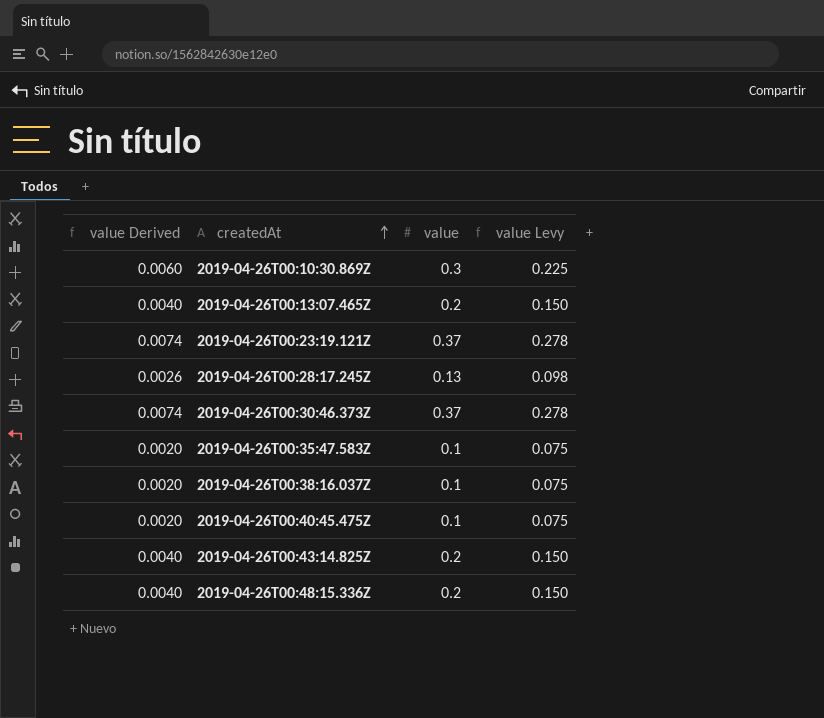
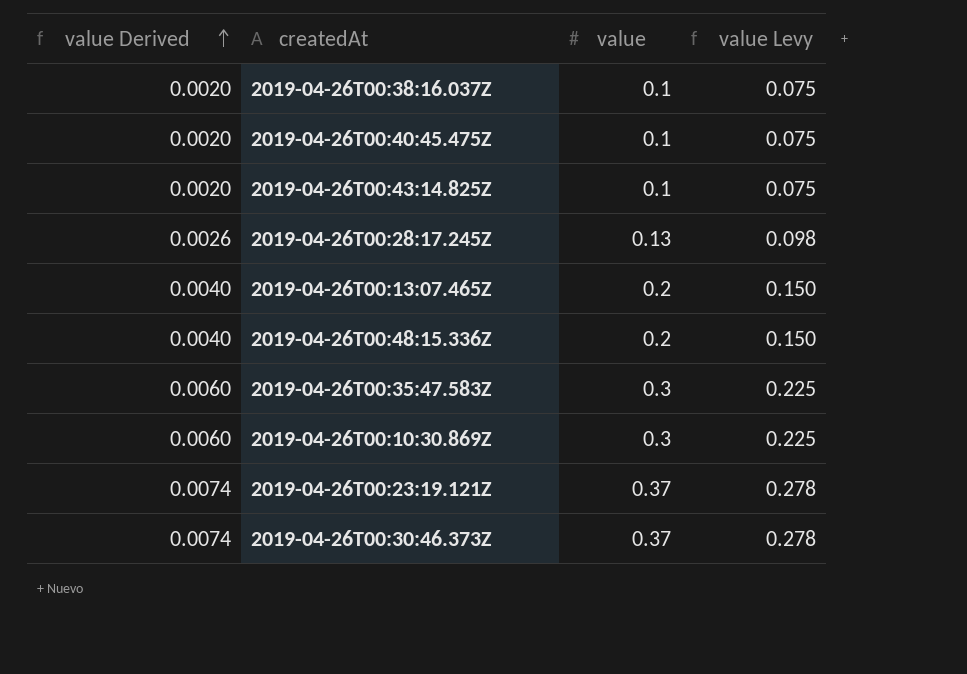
row order: createdAt ascending -> value Derived ascending
2019-04-26T00:43:14.825Z | value Derived: 0.0040 -> 0.0020
2019-04-26T00:43:14.825Z | value: 0.2 -> 0.1
2019-04-26T00:43:14.825Z | value Levy: 0.150 -> 0.075
2019-04-26T00:35:47.583Z | value Derived: 0.0020 -> 0.0060
2019-04-26T00:35:47.583Z | value: 0.1 -> 0.3
2019-04-26T00:35:47.583Z | value Levy: 0.075 -> 0.225

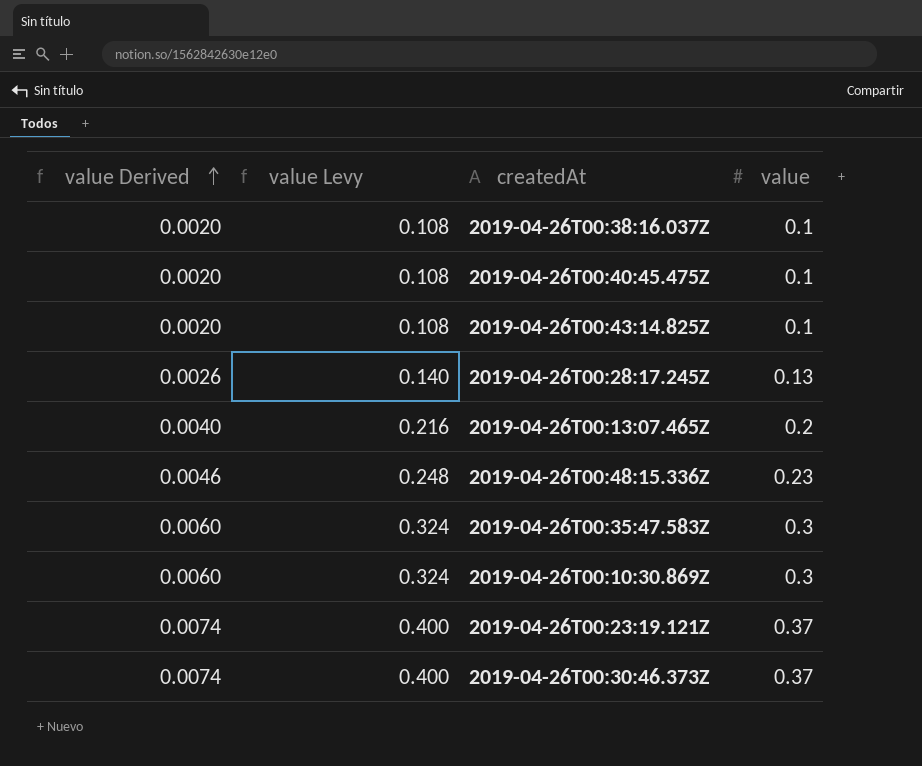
column value Levy | formula: [value] * 0.75 -> [value] * 1.08
column value Levy | position: 4 -> 2
2019-04-26T00:48:15.336Z | value Derived: 0.0040 -> 0.0046
2019-04-26T00:48:15.336Z | value: 0.2 -> 0.23

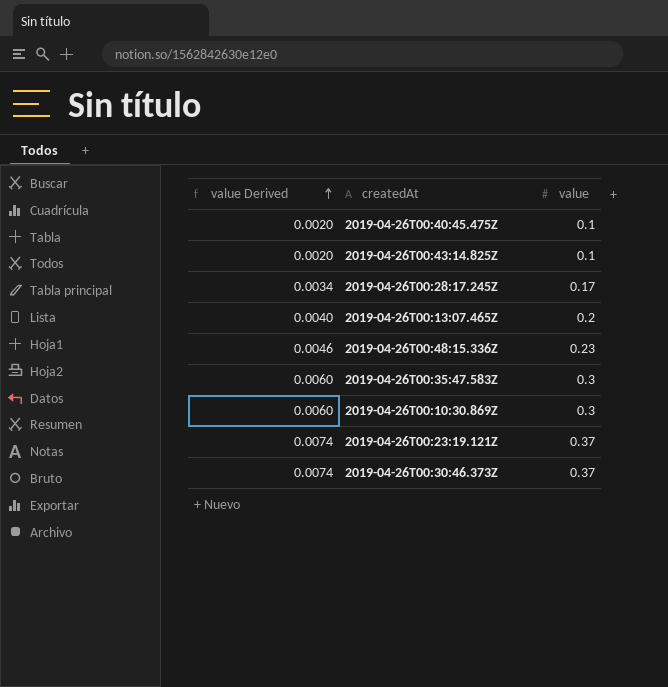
column value Levy | formula: [value] * 1.08 -> none
row 2019-04-26T00:38:16.037Z: 0.0020 | 0.108 | 0.1 -> none
2019-04-26T00:28:17.245Z | value Derived: 0.0026 -> 0.0034
2019-04-26T00:28:17.245Z | value: 0.13 -> 0.17

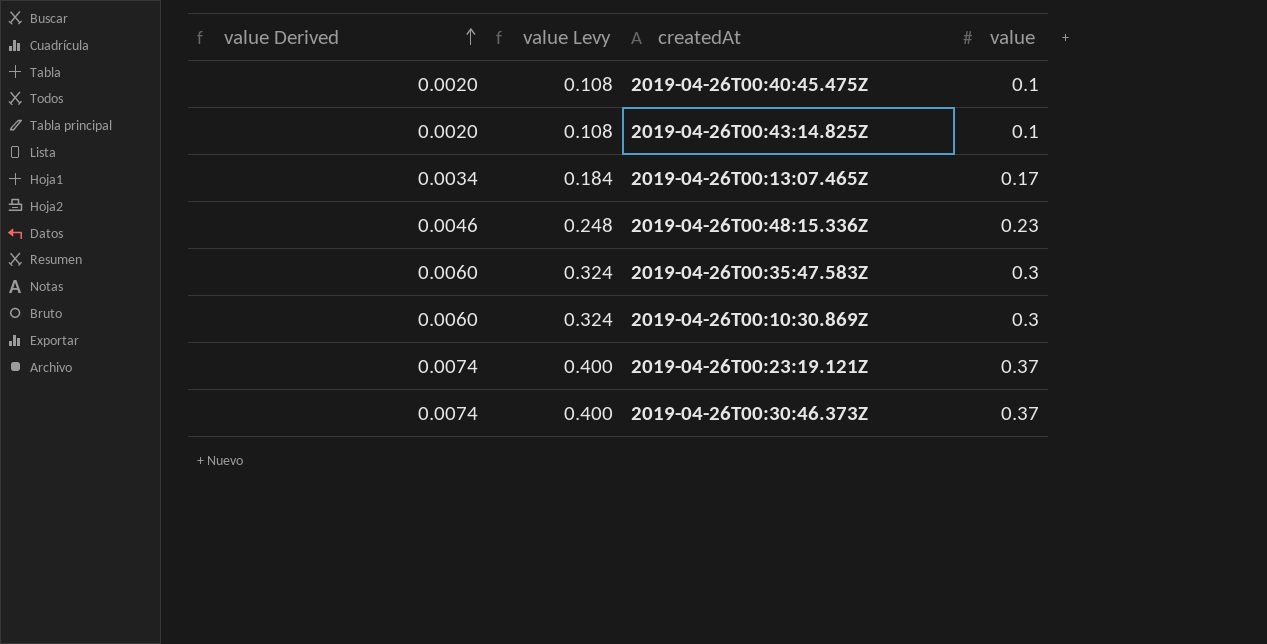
column value Levy | formula: none -> [value] * 1.08
row 2019-04-26T00:28:17.245Z: 0.0034 | 0.17 -> none
2019-04-26T00:13:07.465Z | value Derived: 0.0040 -> 0.0034
2019-04-26T00:13:07.465Z | value: 0.2 -> 0.17

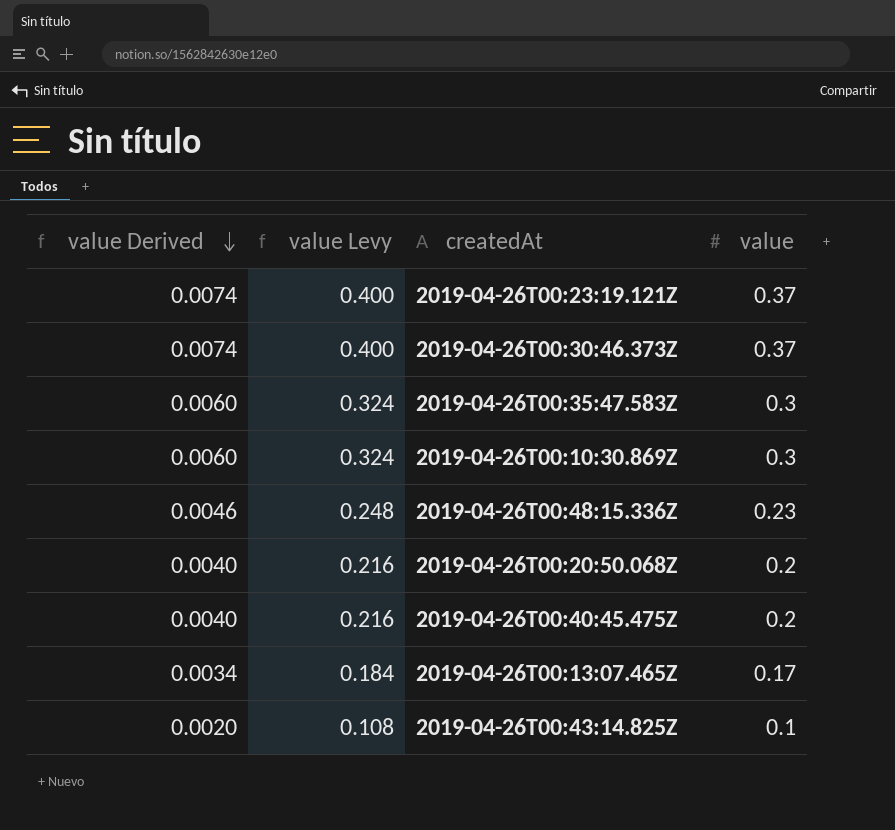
row order: value Derived ascending -> value Derived descending
row 2019-04-26T00:20:50.068Z: none -> 0.0040 | 0.216 | 0.2
2019-04-26T00:40:45.475Z | value Derived: 0.0020 -> 0.0040
2019-04-26T00:40:45.475Z | value Levy: 0.108 -> 0.216
2019-04-26T00:40:45.475Z | value: 0.1 -> 0.2

